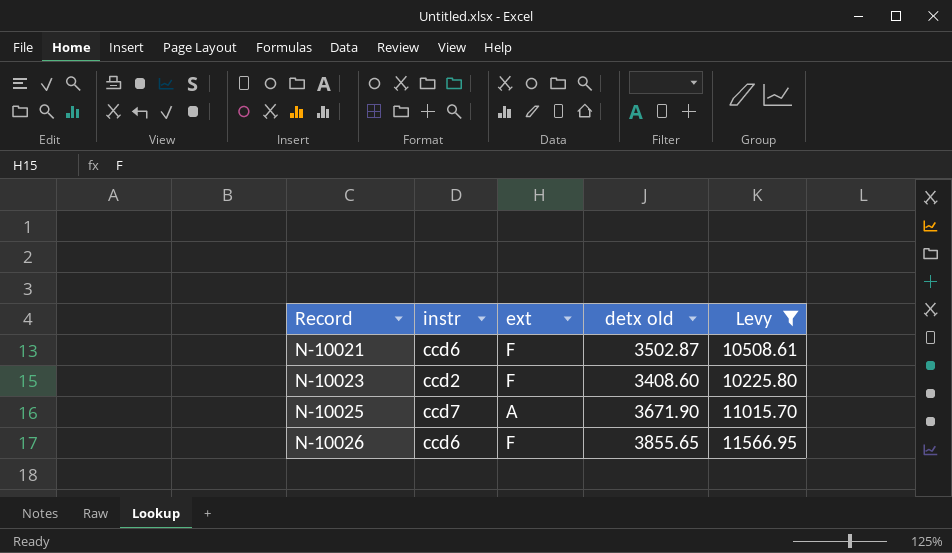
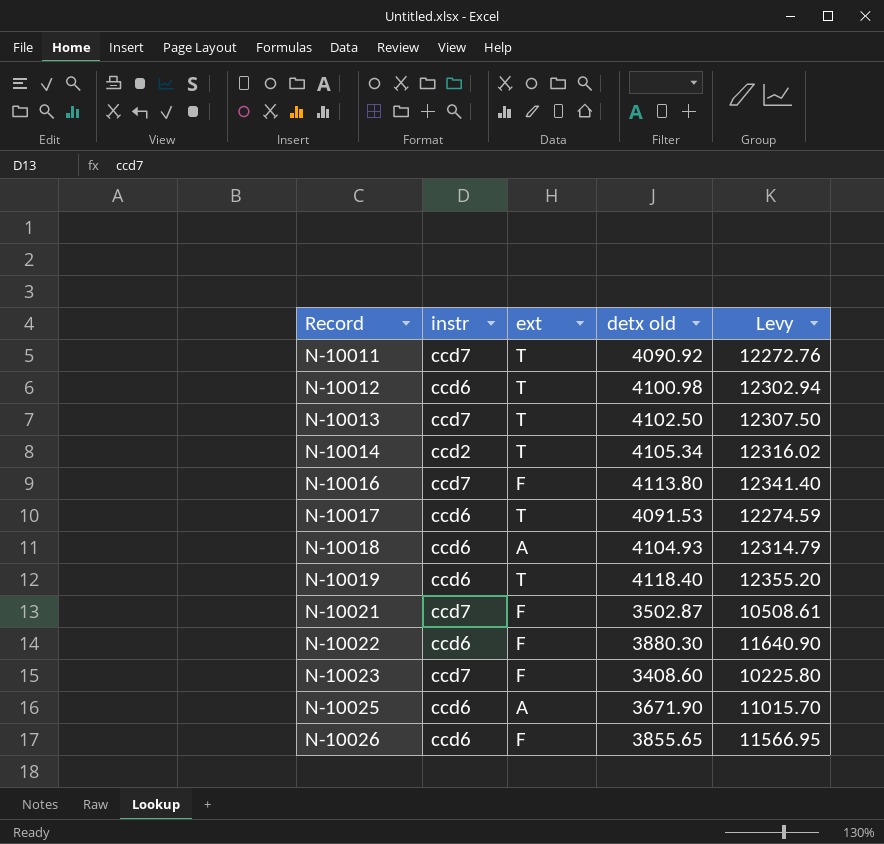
filter: Levy <= 11566.95 -> none
N-10021 | instr: ccd6 -> ccd7
N-10023 | instr: ccd2 -> ccd7
N-10025 | instr: ccd7 -> ccd6

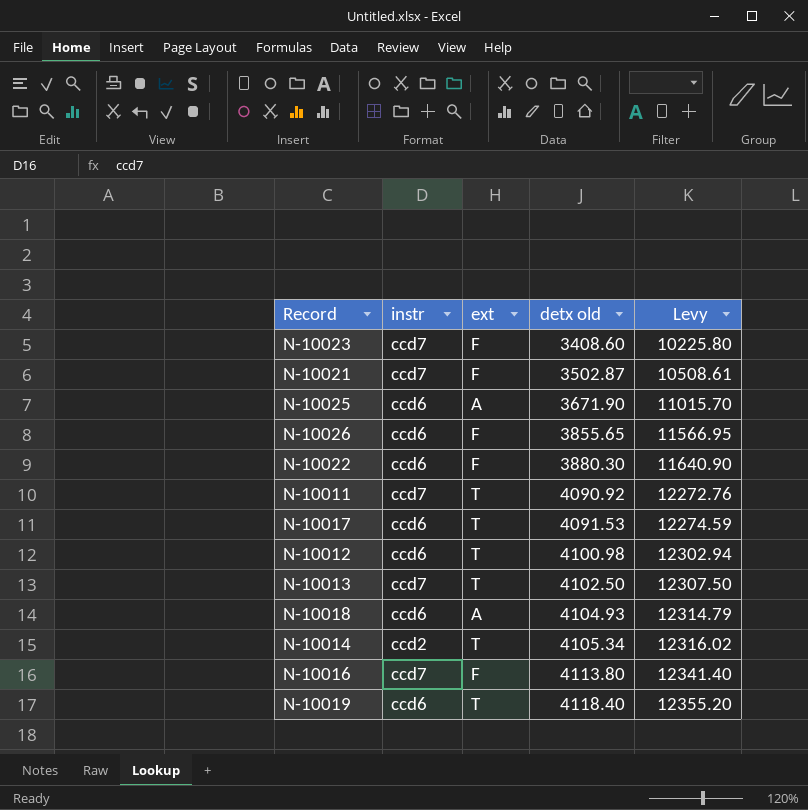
row order: Record ascending -> detx old ascending

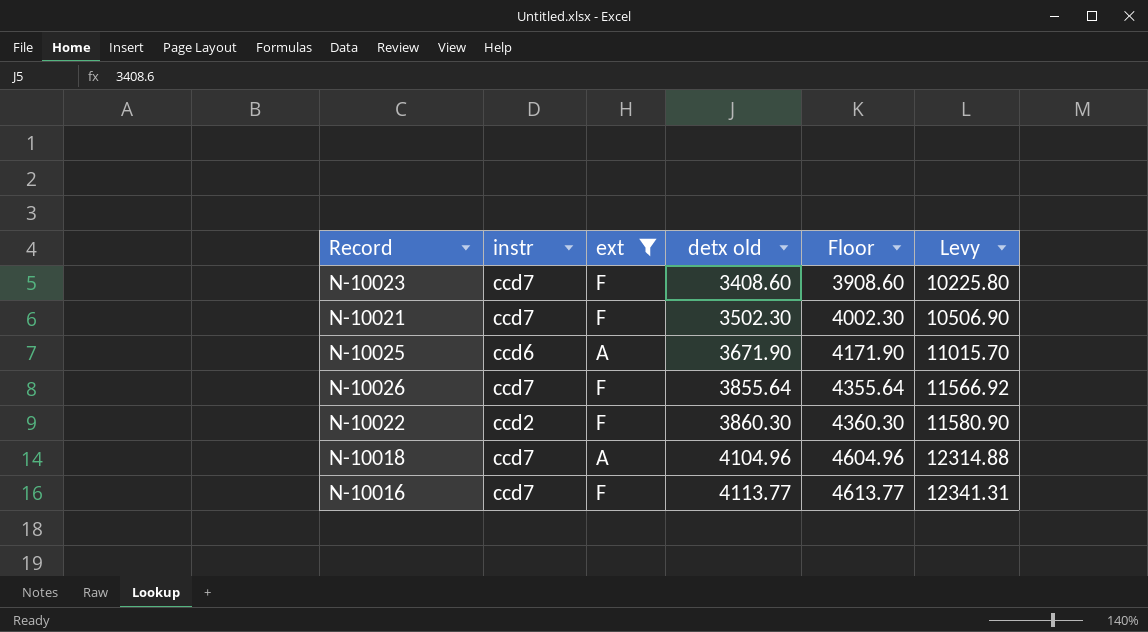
filter: none -> ext != T
column Floor | formula: none -> [detx old] + 500
N-10021 | detx old: 3502.87 -> 3502.30
N-10021 | Levy: 10508.61 -> 10506.90
N-10026 | instr: ccd6 -> ccd7
N-10026 | detx old: 3855.65 -> 3855.64
N-10026 | Levy: 11566.95 -> 11566.92
N-10022 | instr: ccd6 -> ccd2
N-10022 | detx old: 3880.30 -> 3860.30
N-10022 | Levy: 11640.90 -> 11580.90
N-10018 | instr: ccd6 -> ccd7
N-10018 | detx old: 4104.93 -> 4104.96
N-10018 | Levy: 12314.79 -> 12314.88
N-10016 | detx old: 4113.80 -> 4113.77
N-10016 | Levy: 12341.40 -> 12341.31

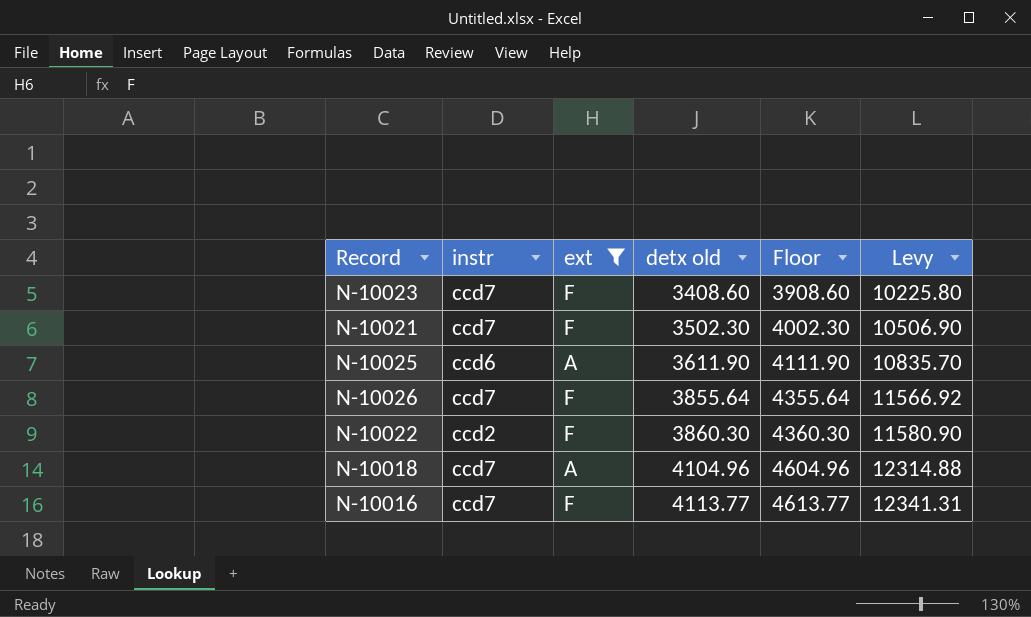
N-10025 | detx old: 3671.90 -> 3611.90
N-10025 | Floor: 4171.90 -> 4111.90
N-10025 | Levy: 11015.70 -> 10835.70

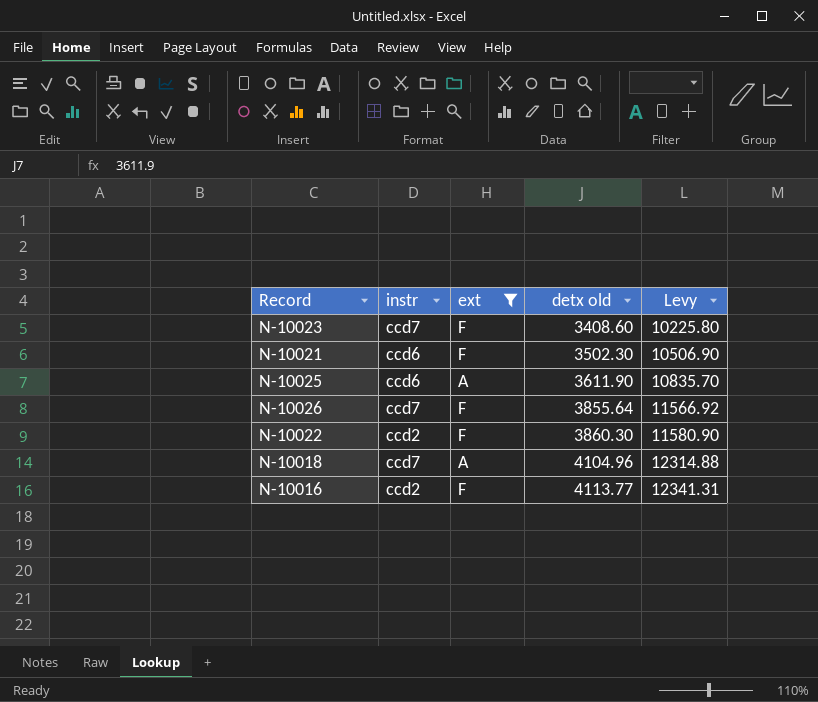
column Floor | formula: [detx old] + 500 -> none
N-10021 | instr: ccd7 -> ccd6
N-10016 | instr: ccd7 -> ccd2

